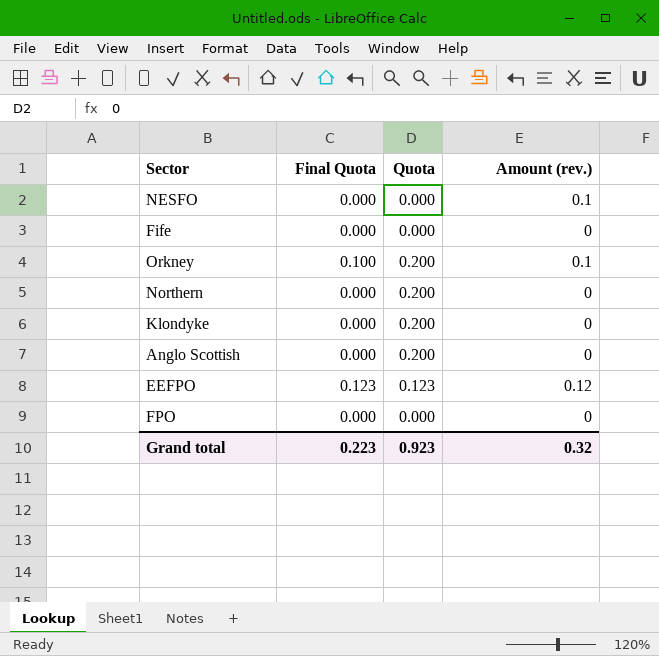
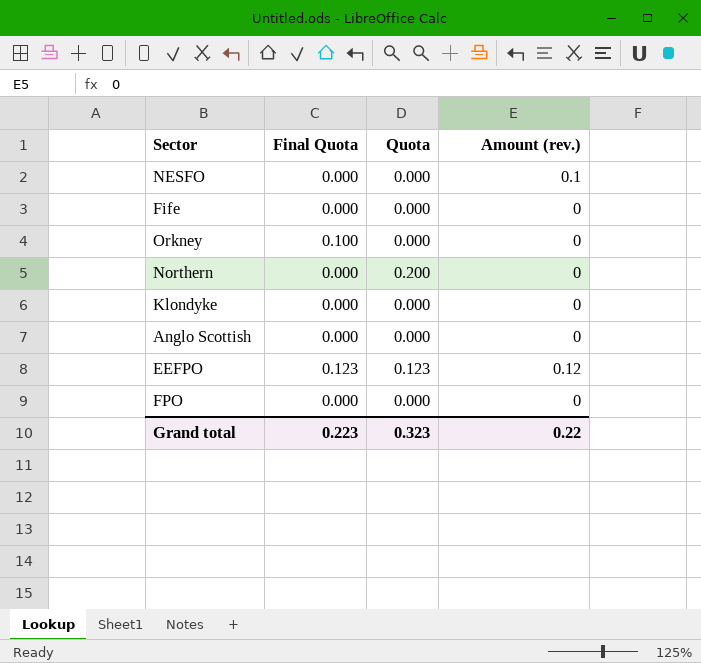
Orkney | Quota: 0.200 -> 0.000
Orkney | Amount (rev.): 0.1 -> 0
Klondyke | Quota: 0.200 -> 0.000
Anglo Scottish | Quota: 0.200 -> 0.000
Grand total | Quota: 0.923 -> 0.323
Grand total | Amount (rev.): 0.32 -> 0.22

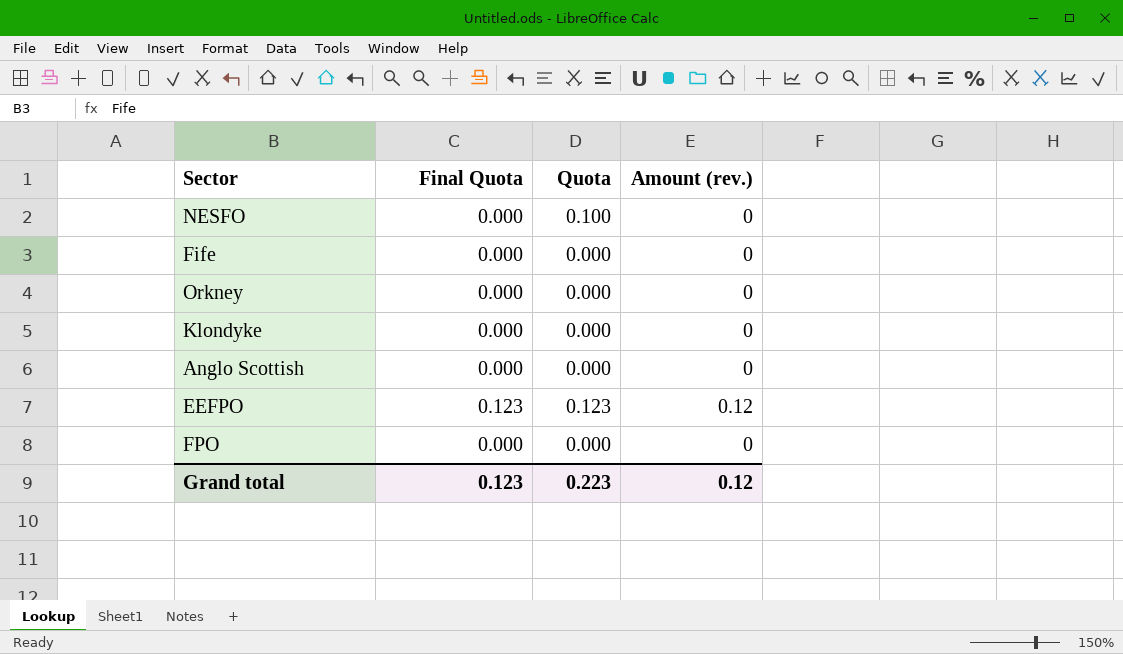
row Northern: 0.000 | 0.200 | 0 -> none
NESFO | Quota: 0.000 -> 0.100
NESFO | Amount (rev.): 0.1 -> 0
Orkney | Final Quota: 0.100 -> 0.000
Grand total | Final Quota: 0.223 -> 0.123
Grand total | Quota: 0.323 -> 0.223
Grand total | Amount (rev.): 0.22 -> 0.12

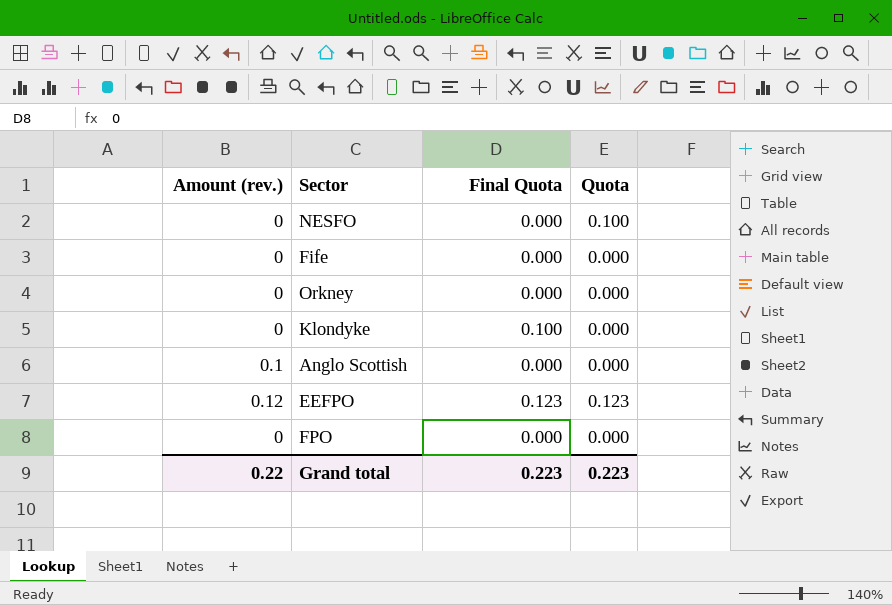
column Amount (rev.) | position: 4 -> 1
Klondyke | Final Quota: 0.000 -> 0.100
Anglo Scottish | Amount (rev.): 0 -> 0.1
Grand total | Amount (rev.): 0.12 -> 0.22
Grand total | Final Quota: 0.123 -> 0.223

